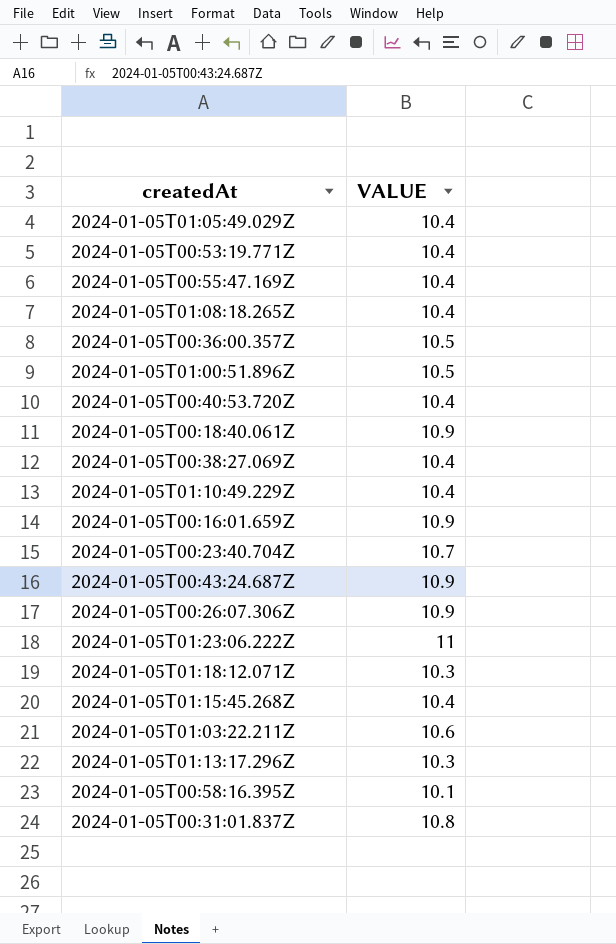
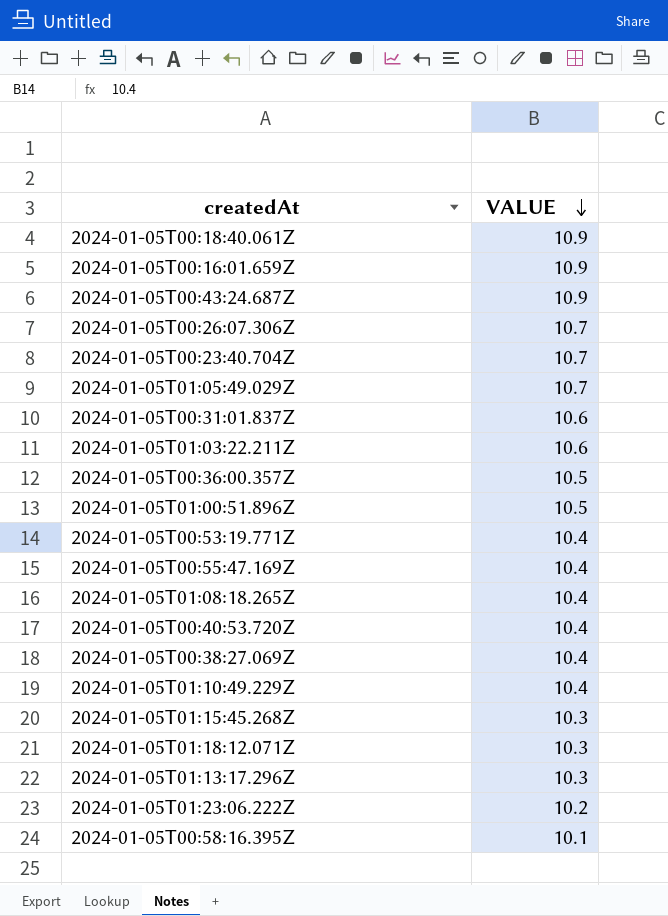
row order: none -> VALUE descending
2024-01-05T00:26:07.306Z | VALUE: 10.9 -> 10.7
2024-01-05T01:05:49.029Z | VALUE: 10.4 -> 10.7
2024-01-05T00:31:01.837Z | VALUE: 10.8 -> 10.6
2024-01-05T01:15:45.268Z | VALUE: 10.4 -> 10.3
2024-01-05T01:23:06.222Z | VALUE: 11 -> 10.2

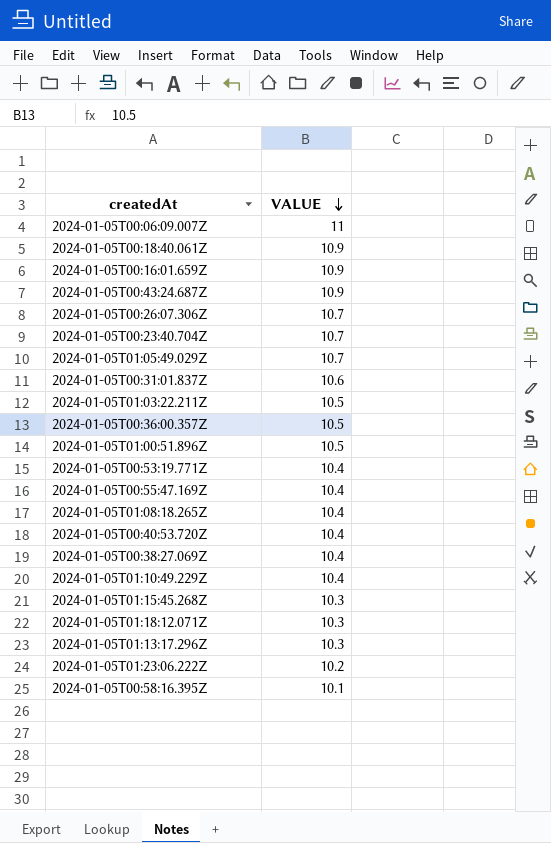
row 2024-01-05T00:06:09.007Z: none -> 11
2024-01-05T01:03:22.211Z | VALUE: 10.6 -> 10.5

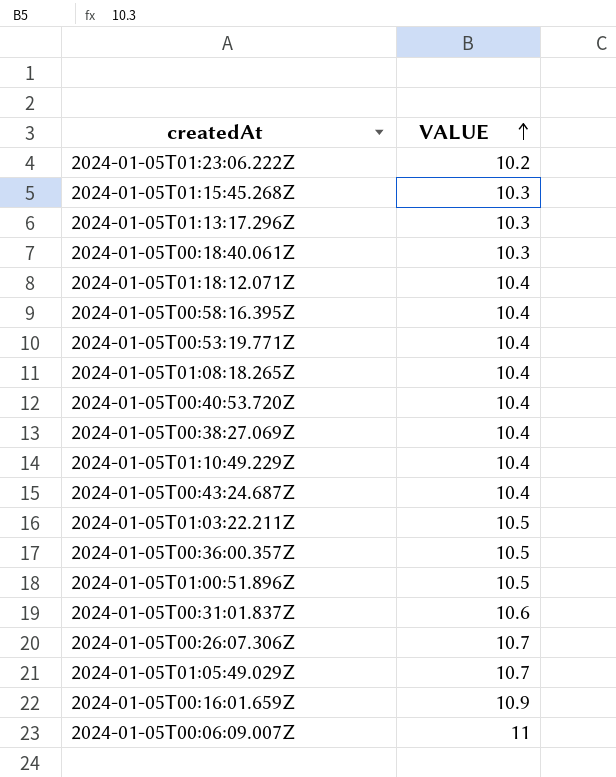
row order: VALUE descending -> VALUE ascending
row 2024-01-05T00:23:40.704Z: 10.7 -> none
row 2024-01-05T00:55:47.169Z: 10.4 -> none
2024-01-05T00:18:40.061Z | VALUE: 10.9 -> 10.3
2024-01-05T01:18:12.071Z | VALUE: 10.3 -> 10.4
2024-01-05T00:58:16.395Z | VALUE: 10.1 -> 10.4
2024-01-05T00:43:24.687Z | VALUE: 10.9 -> 10.4

